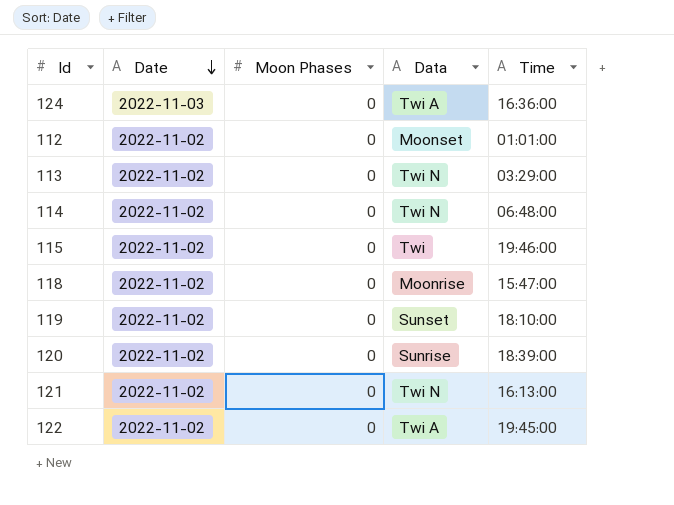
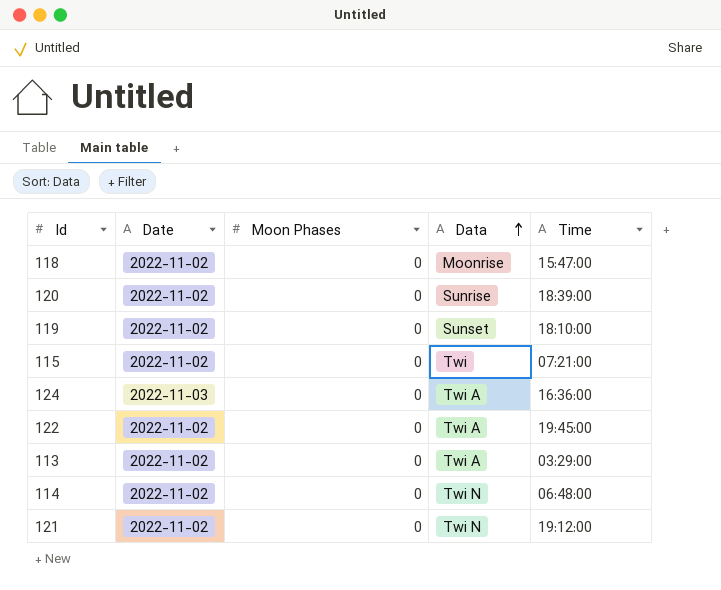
row order: Date descending -> Data ascending
row 112: 2022-11-02 | 0 | Moonset | 01:01:00 -> none
115 | Time: 19:46:00 -> 07:21:00
113 | Data: Twi N -> Twi A
121 | Time: 16:13:00 -> 19:12:00

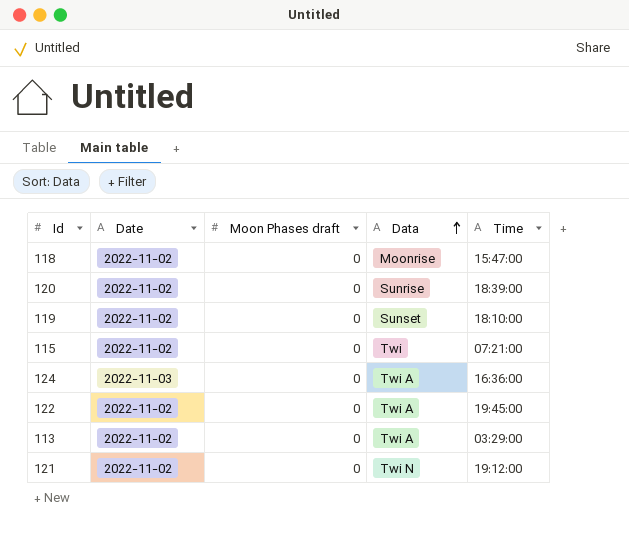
column name: Moon Phases -> Moon Phases draft
row 114: 2022-11-02 | 0 | Twi N | 06:48:00 -> none

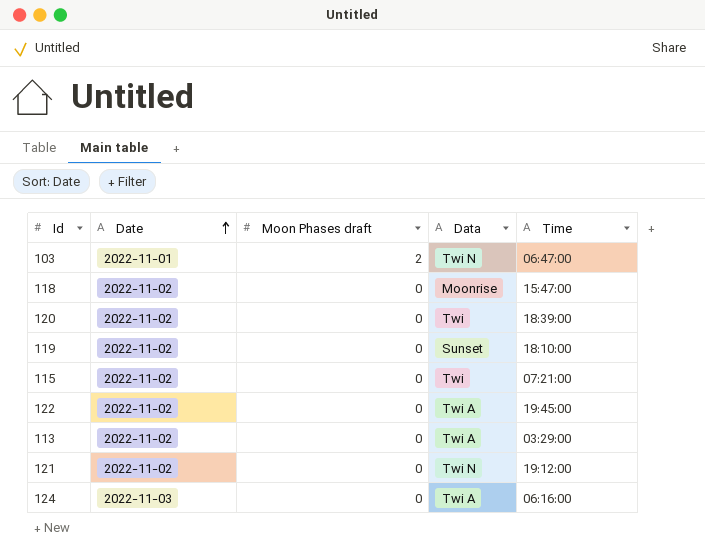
row order: Data ascending -> Date ascending
row 103: none -> 2022-11-01 | 2 | Twi N | 06:47:00
120 | Data: Sunrise -> Twi
124 | Time: 16:36:00 -> 06:16:00

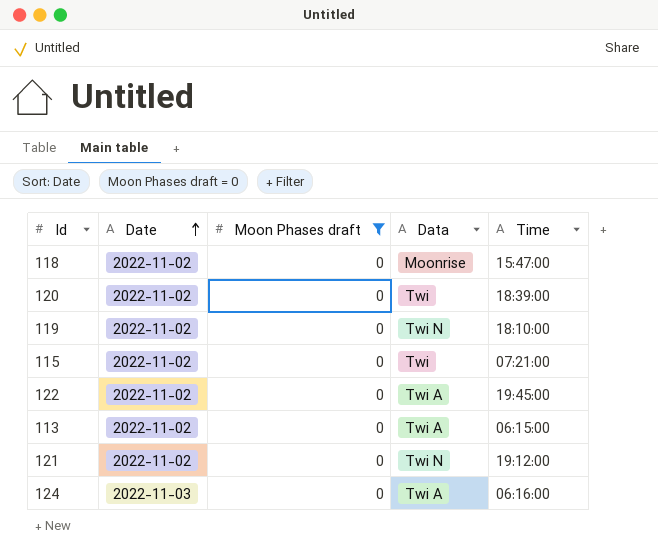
filter: none -> Moon Phases draft = 0
119 | Data: Sunset -> Twi N
113 | Time: 03:29:00 -> 06:15:00

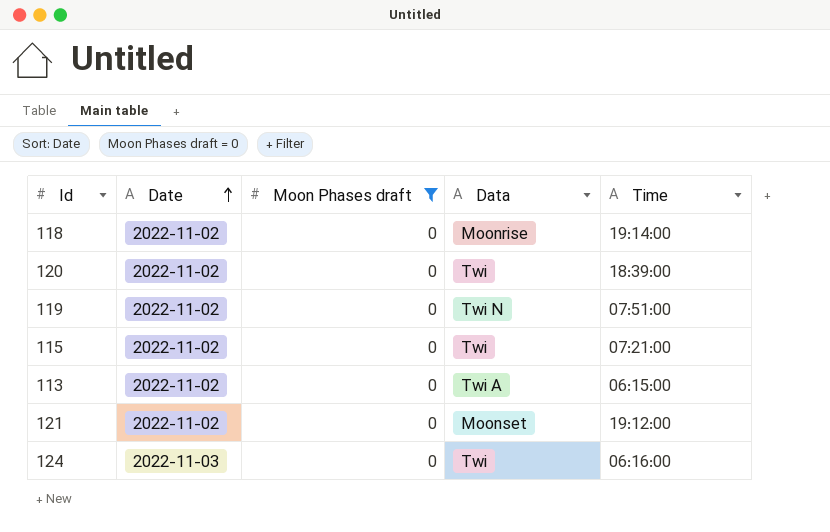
row 122: 2022-11-02 | 0 | Twi A | 19:45:00 -> none
118 | Time: 15:47:00 -> 19:14:00
119 | Time: 18:10:00 -> 07:51:00
121 | Data: Twi N -> Moonset
124 | Data: Twi A -> Twi

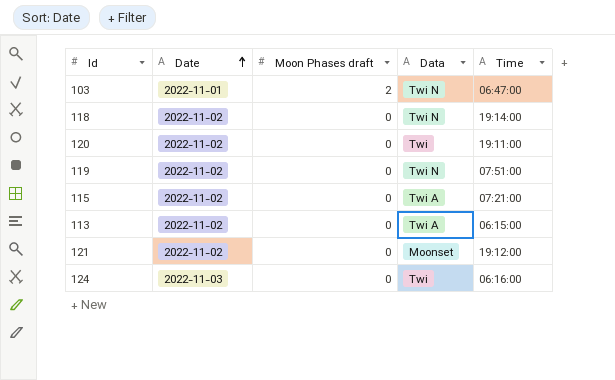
filter: Moon Phases draft = 0 -> none
118 | Data: Moonrise -> Twi N
120 | Time: 18:39:00 -> 19:11:00
115 | Data: Twi -> Twi A

